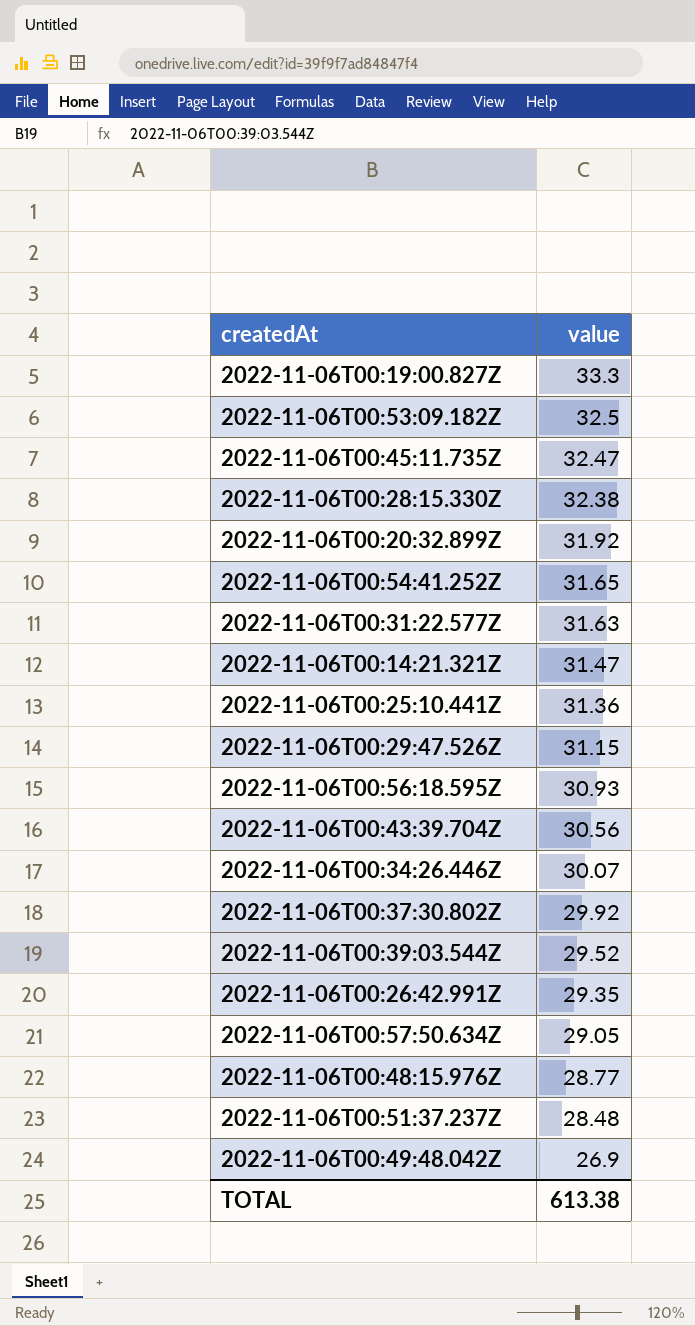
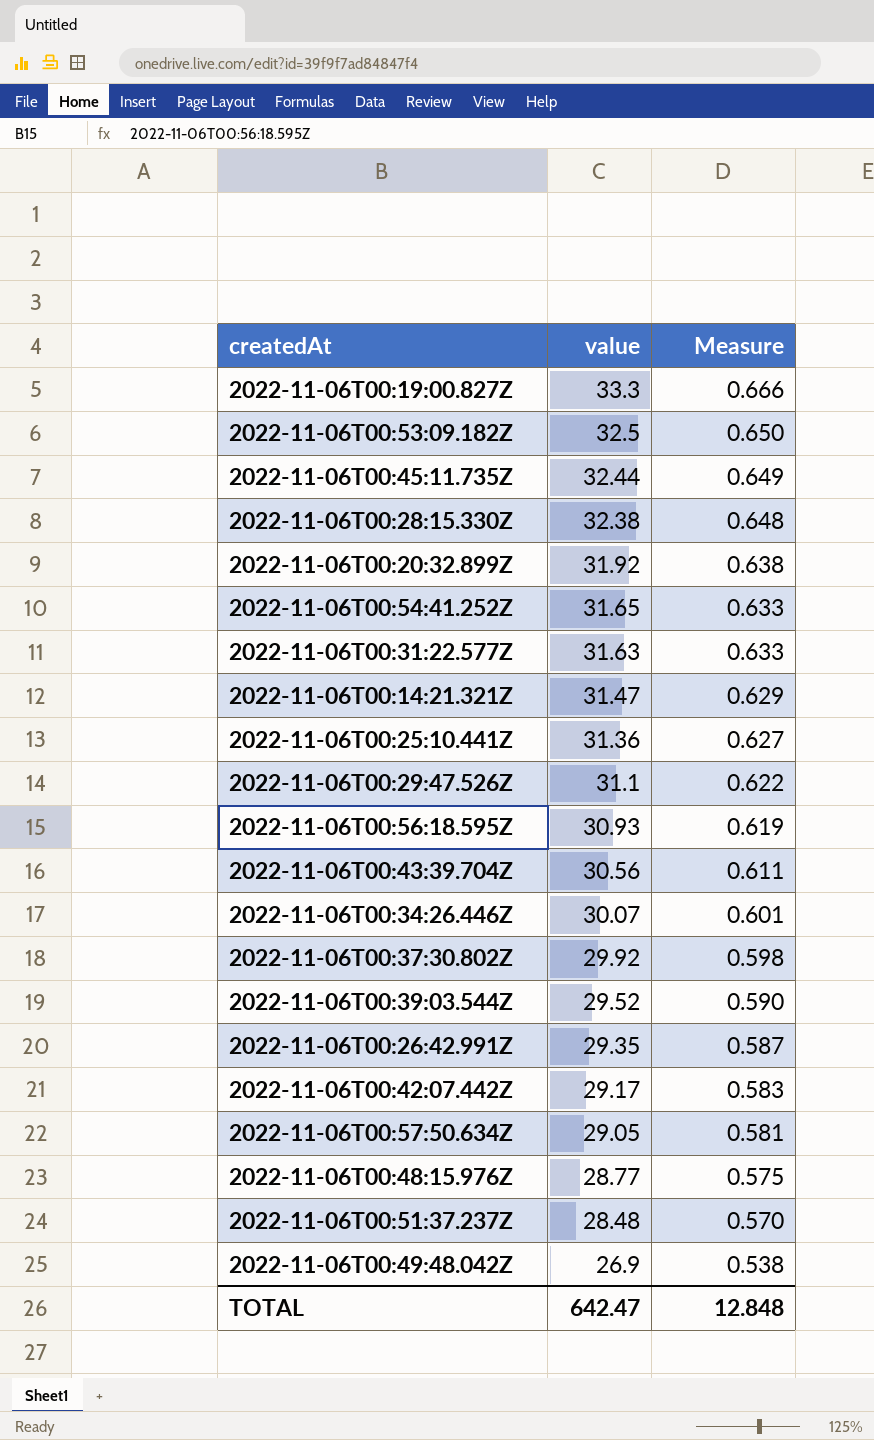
column Measure | formula: none -> [value] * 0.02
2022-11-06T00:45:11.735Z | value: 32.47 -> 32.44
2022-11-06T00:29:47.526Z | value: 31.15 -> 31.1
row 2022-11-06T00:42:07.442Z: none -> 29.17 | 0.583
TOTAL | value: 613.38 -> 642.47

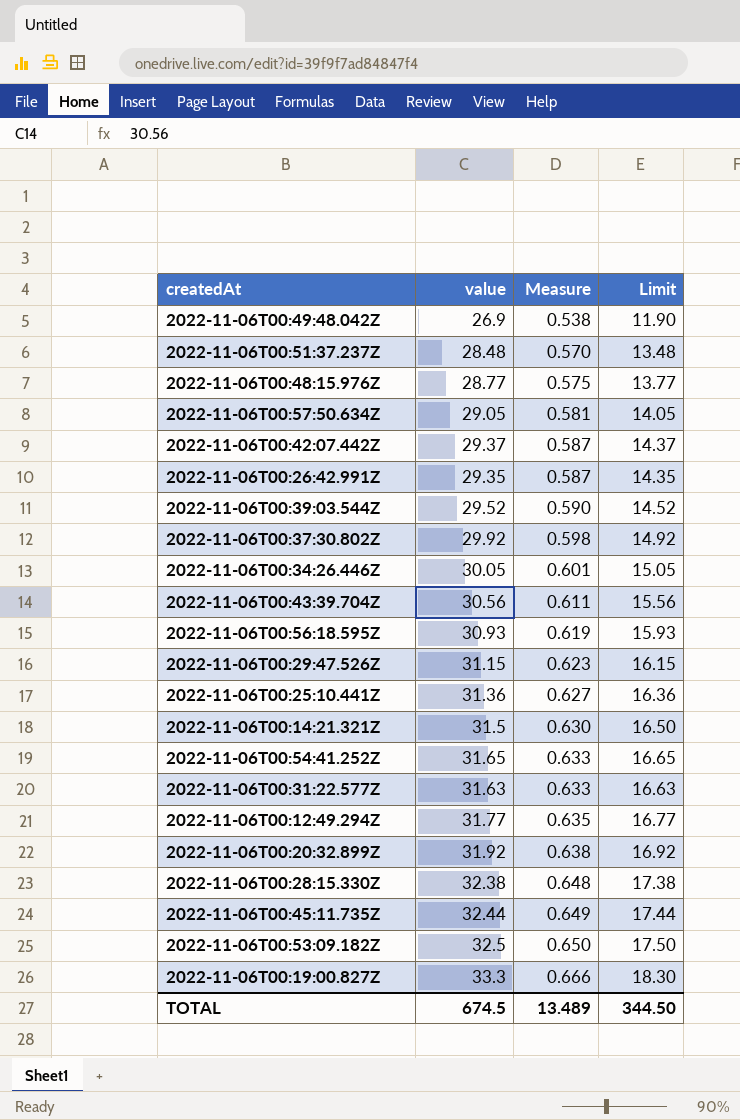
row order: value descending -> Measure ascending
column Limit | formula: none -> [value] - 15
2022-11-06T00:42:07.442Z | value: 29.17 -> 29.37
2022-11-06T00:42:07.442Z | Measure: 0.583 -> 0.587
2022-11-06T00:34:26.446Z | value: 30.07 -> 30.05
2022-11-06T00:29:47.526Z | value: 31.1 -> 31.15
2022-11-06T00:29:47.526Z | Measure: 0.622 -> 0.623
2022-11-06T00:14:21.321Z | value: 31.47 -> 31.5
2022-11-06T00:14:21.321Z | Measure: 0.629 -> 0.630
row 2022-11-06T00:12:49.294Z: none -> 31.77 | 0.635 | 16.77
TOTAL | value: 642.47 -> 674.5
TOTAL | Measure: 12.848 -> 13.489

